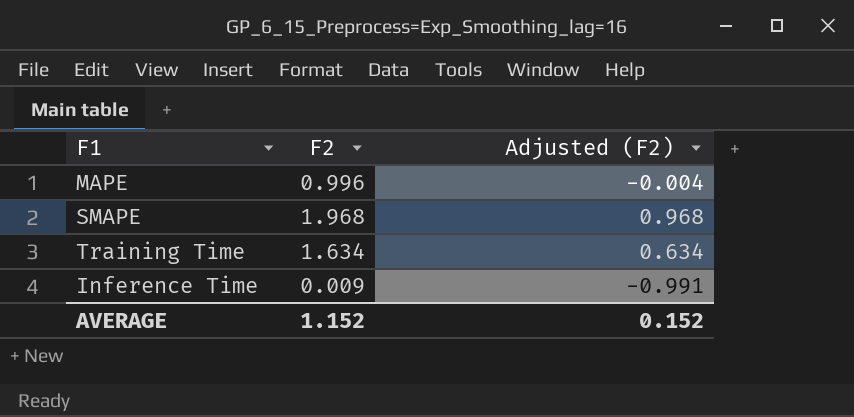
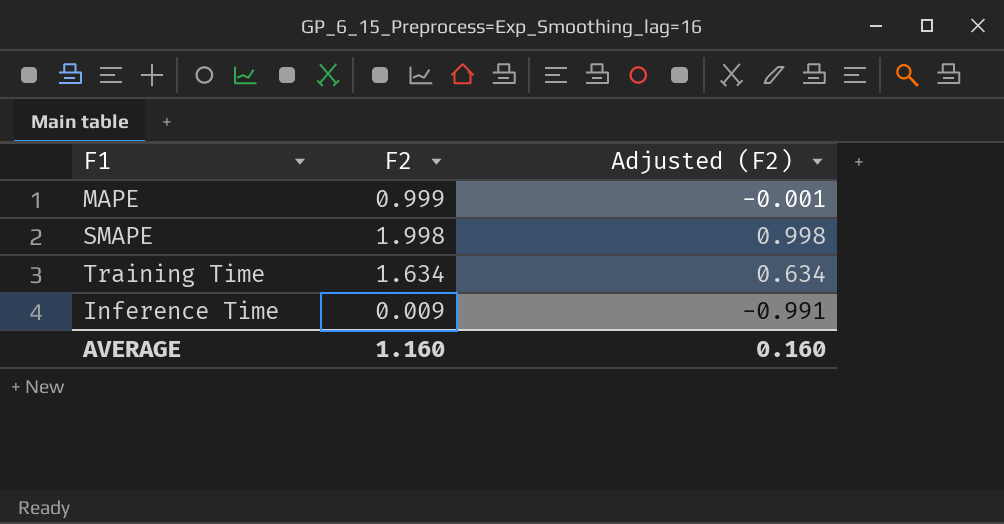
MAPE | F2: 0.996 -> 0.999
MAPE | Adjusted (F2): -0.004 -> -0.001
SMAPE | F2: 1.968 -> 1.998
SMAPE | Adjusted (F2): 0.968 -> 0.998
AVERAGE | F2: 1.152 -> 1.160
AVERAGE | Adjusted (F2): 0.152 -> 0.160

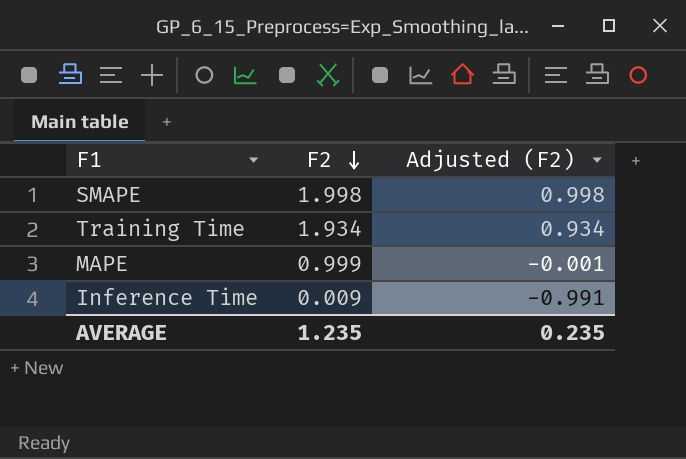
row order: none -> F2 descending
Training Time | F2: 1.634 -> 1.934
Training Time | Adjusted (F2): 0.634 -> 0.934
AVERAGE | F2: 1.160 -> 1.235
AVERAGE | Adjusted (F2): 0.160 -> 0.235

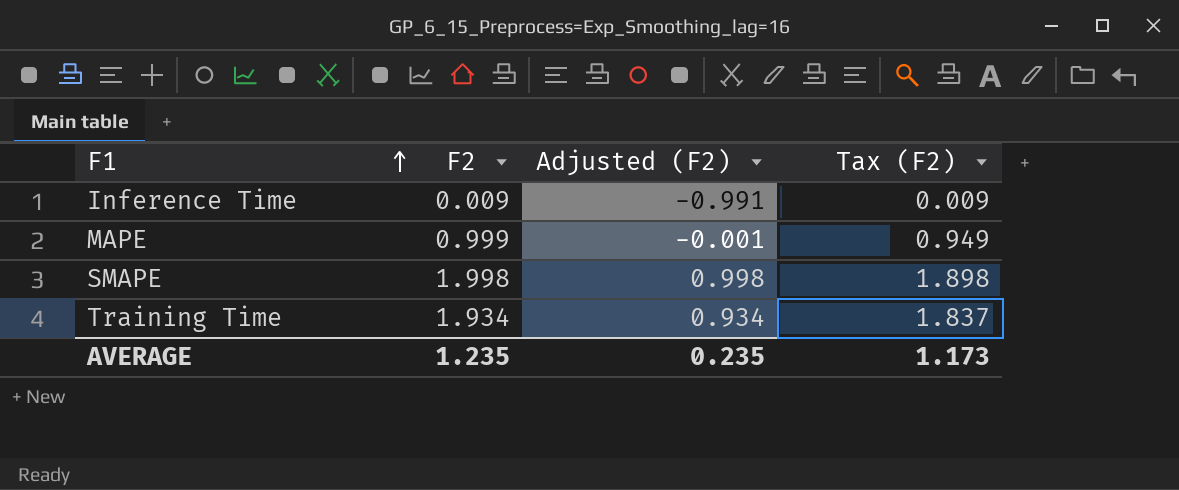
row order: F2 descending -> F1 ascending
column Tax (F2) | formula: none -> [F2] * 0.95

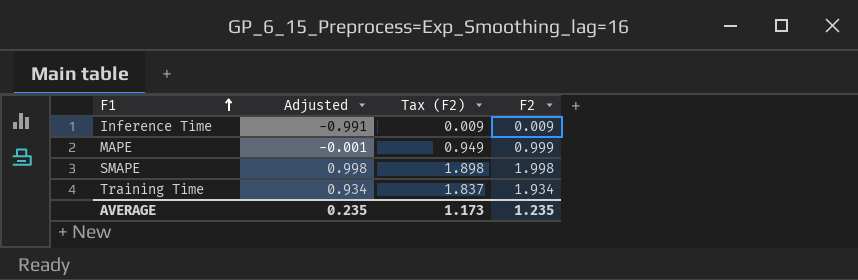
column name: Adjusted (F2) -> Adjusted
column F2 | position: 2 -> 4

